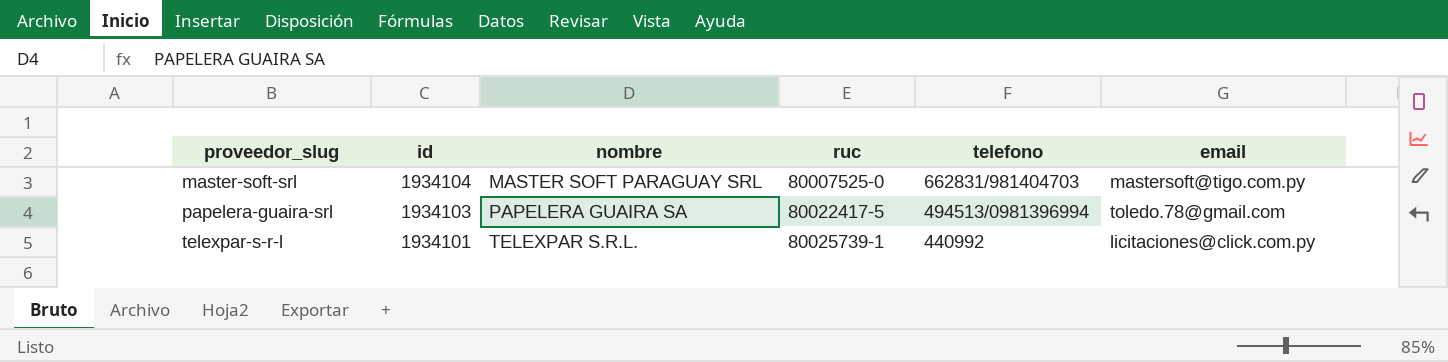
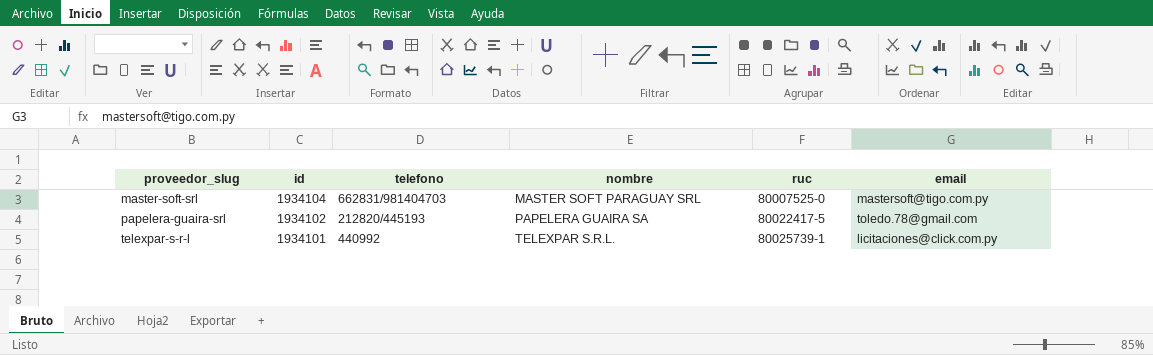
column telefono | position: 5 -> 3
papelera-guaira-srl | id: 1934103 -> 1934102
papelera-guaira-srl | telefono: 494513/0981396994 -> 212820/445193

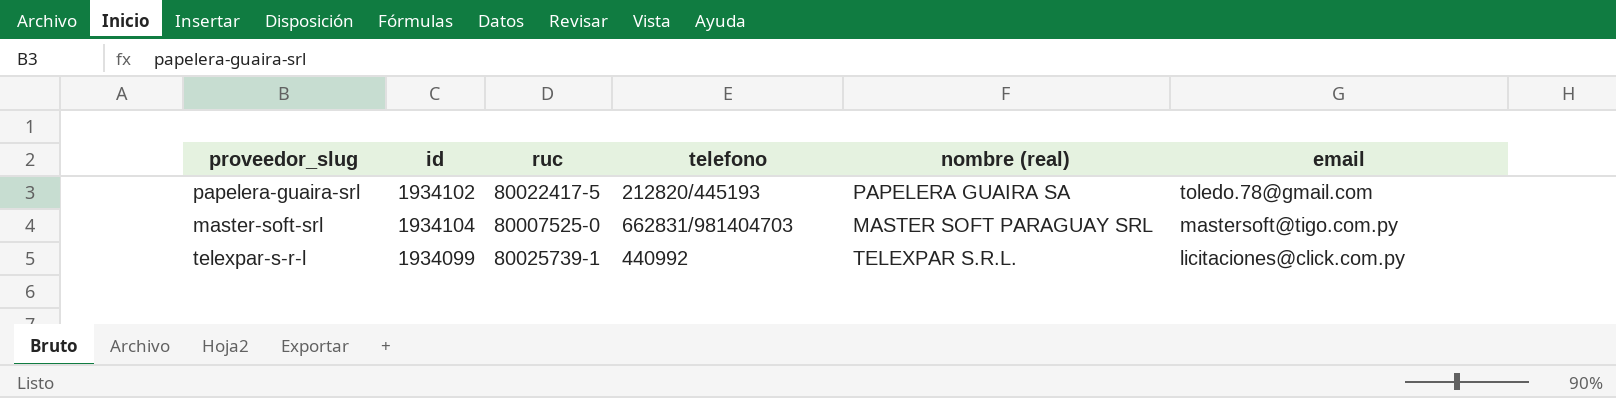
row order: proveedor_slug ascending -> email descending
column ruc | position: 5 -> 3
column name: nombre -> nombre (real)
telexpar-s-r-l | id: 1934101 -> 1934099

